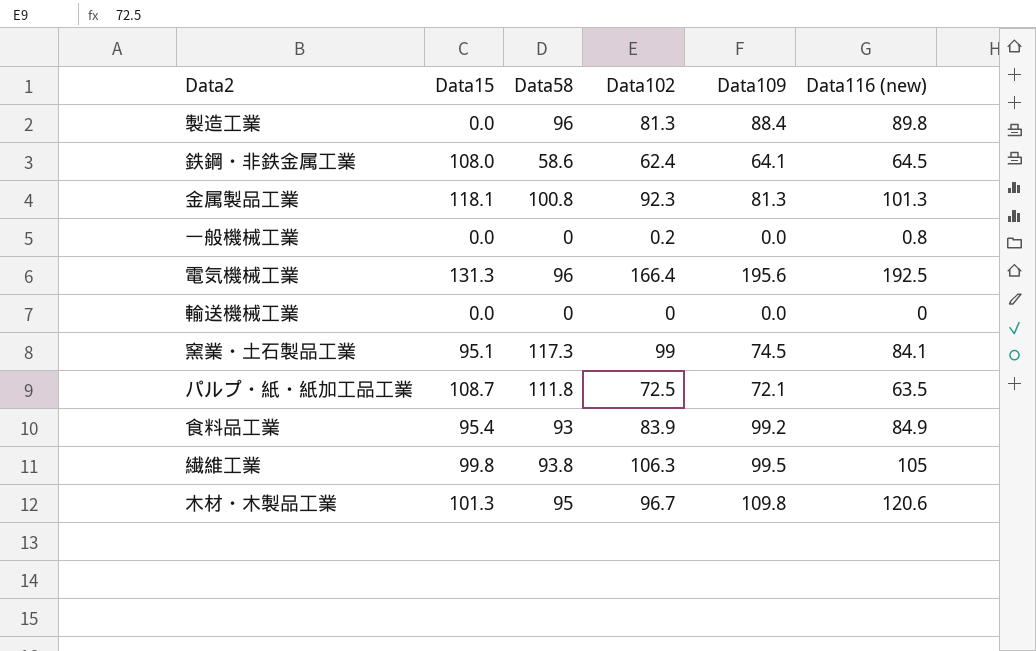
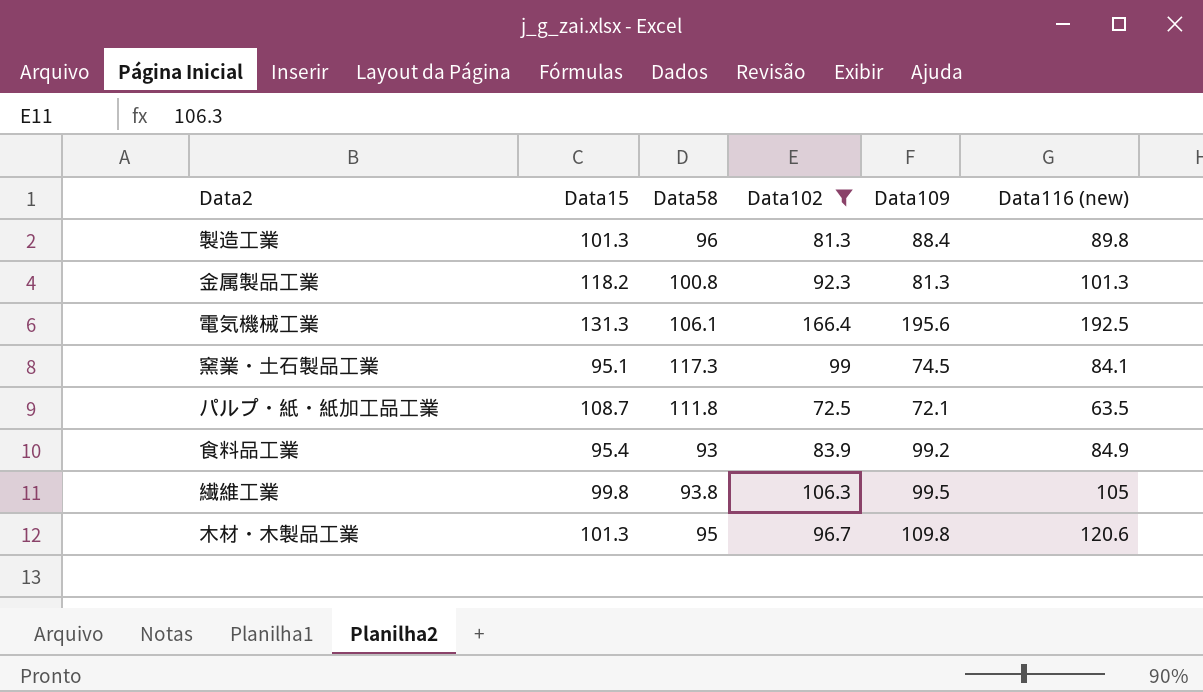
filter: none -> Data102 >= 72.5
製造工業 | Data15: 0.0 -> 101.3
金属製品工業 | Data15: 118.1 -> 118.2
電気機械工業 | Data58: 96 -> 106.1

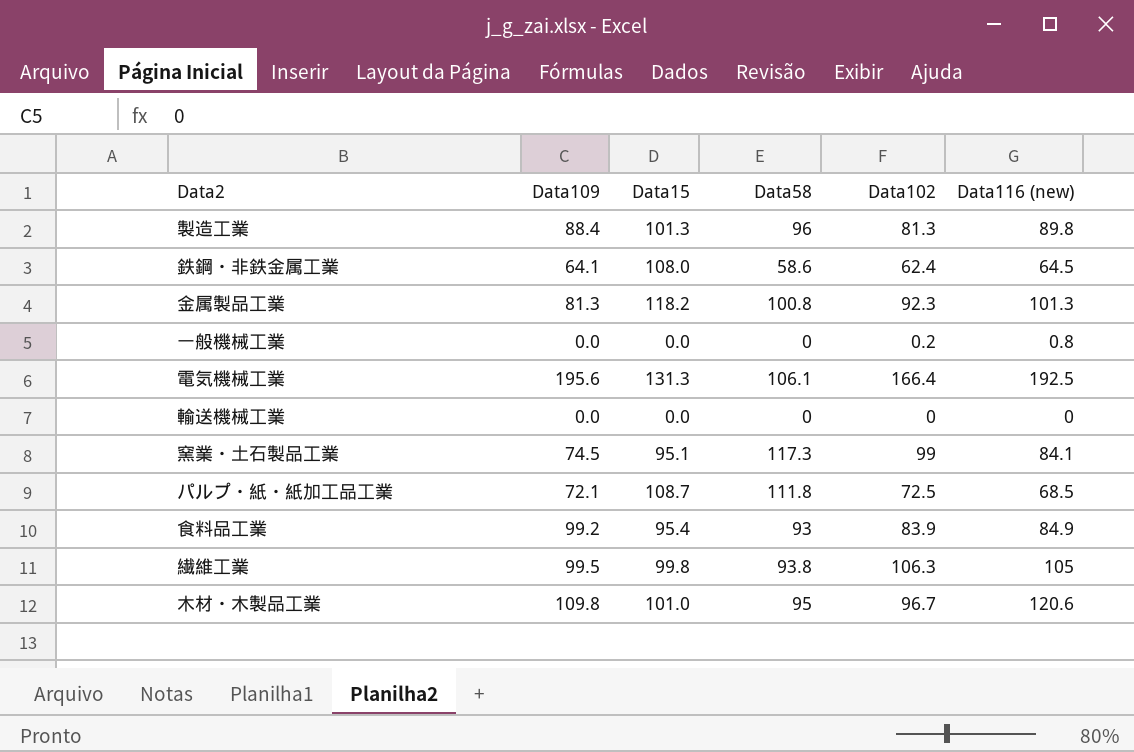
filter: Data102 >= 72.5 -> none
column Data109 | position: 5 -> 2
パルプ・紙・紙加工品工業 | Data116 (new): 63.5 -> 68.5
木材・木製品工業 | Data15: 101.3 -> 101.0

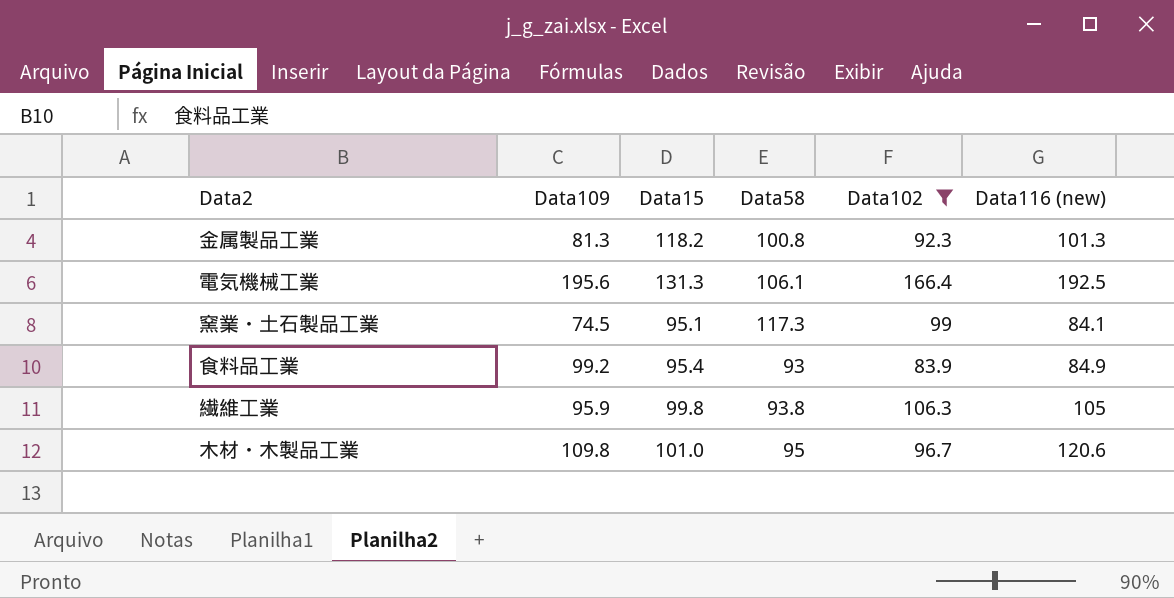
filter: none -> Data102 >= 83.9
繊維工業 | Data109: 99.5 -> 95.9

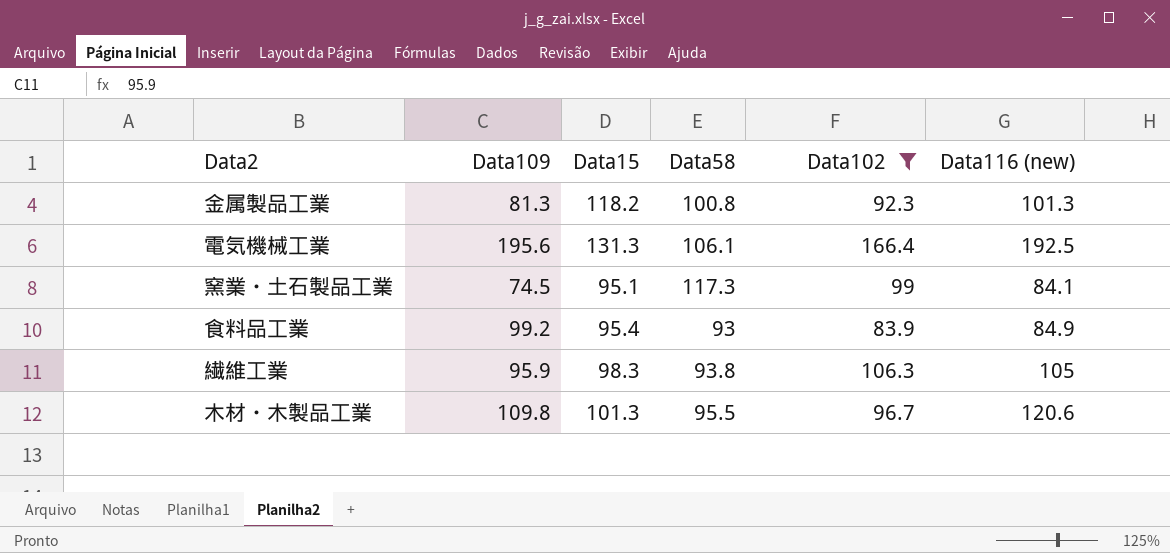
繊維工業 | Data15: 99.8 -> 98.3
木材・木製品工業 | Data15: 101.0 -> 101.3
木材・木製品工業 | Data58: 95 -> 95.5

